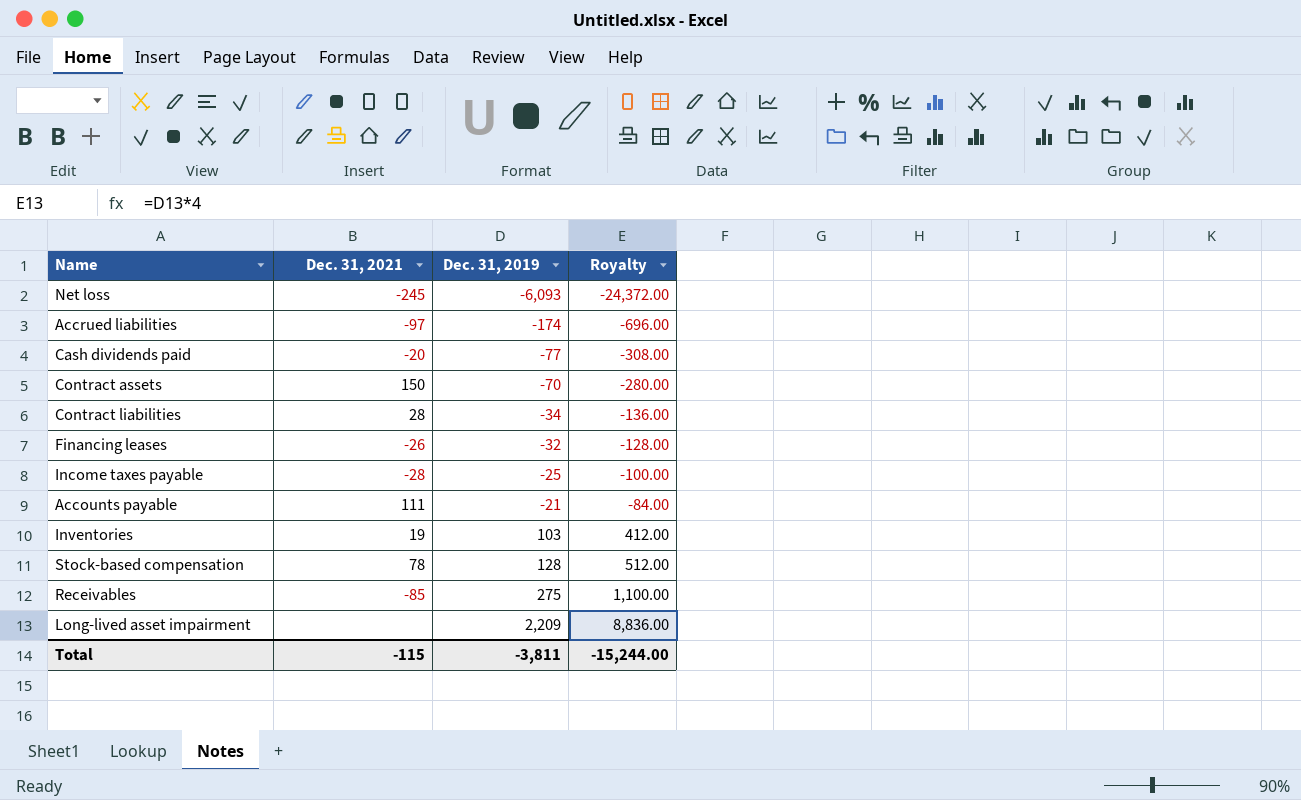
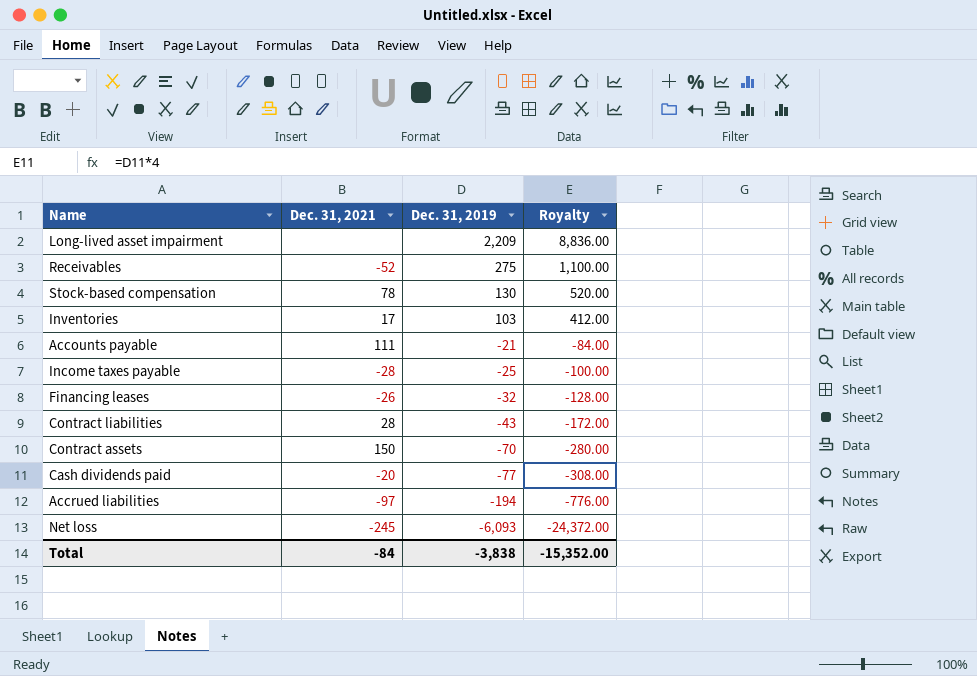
row order: Dec. 31, 2019 ascending -> Dec. 31, 2019 descending
Receivables | Dec. 31, 2021: -85 -> -52
Stock-based compensation | Dec. 31, 2019: 128 -> 130
Stock-based compensation | Royalty: 512.00 -> 520.00
Inventories | Dec. 31, 2021: 19 -> 17
Contract liabilities | Dec. 31, 2019: -34 -> -43
Contract liabilities | Royalty: -136.00 -> -172.00
Accrued liabilities | Dec. 31, 2019: -174 -> -194
Accrued liabilities | Royalty: -696.00 -> -776.00
Total | Dec. 31, 2021: -115 -> -84
Total | Dec. 31, 2019: -3,811 -> -3,838
Total | Royalty: -15,244.00 -> -15,352.00

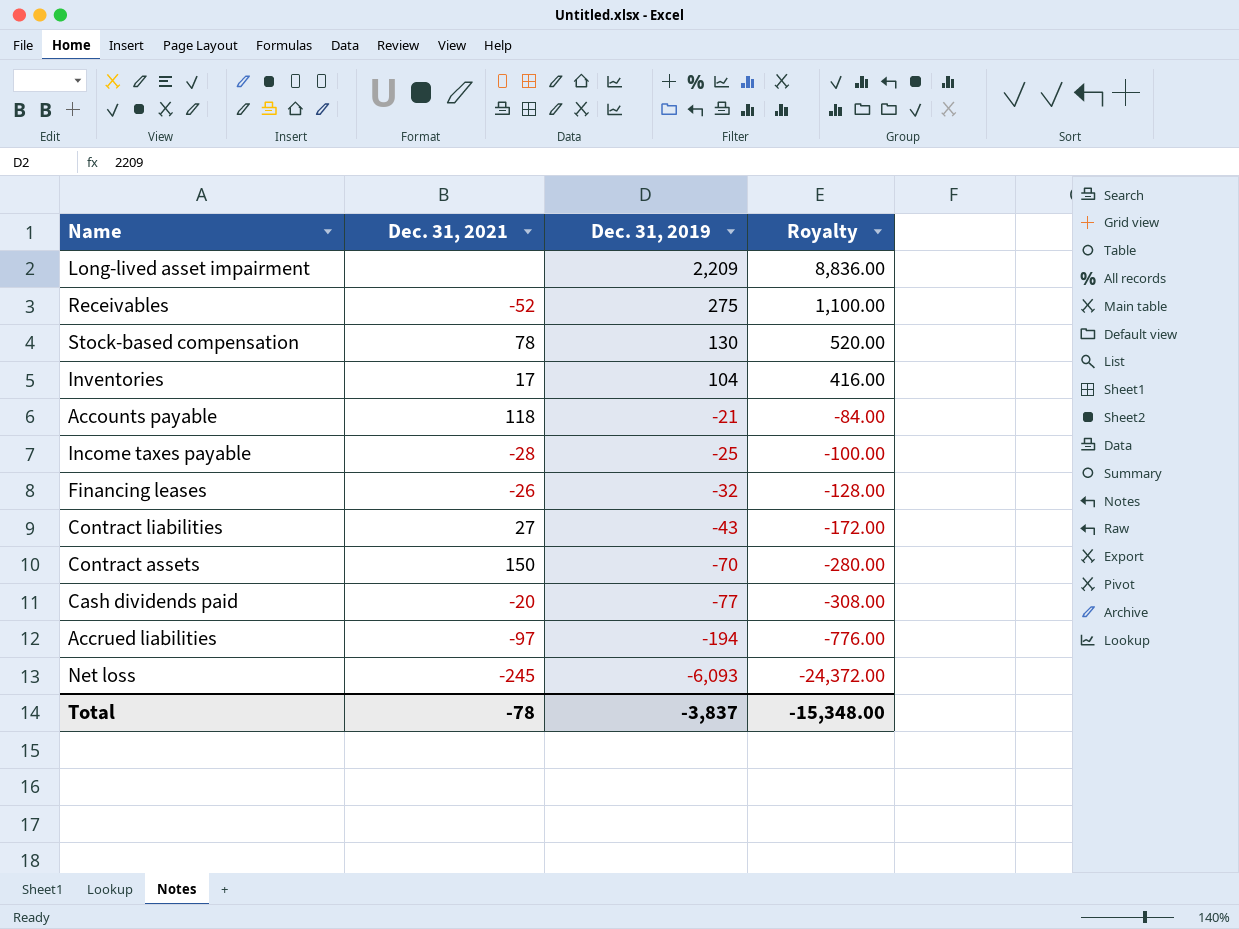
Inventories | Dec. 31, 2019: 103 -> 104
Inventories | Royalty: 412.00 -> 416.00
Accounts payable | Dec. 31, 2021: 111 -> 118
Contract liabilities | Dec. 31, 2021: 28 -> 27
Total | Dec. 31, 2021: -84 -> -78
Total | Dec. 31, 2019: -3,838 -> -3,837
Total | Royalty: -15,352.00 -> -15,348.00

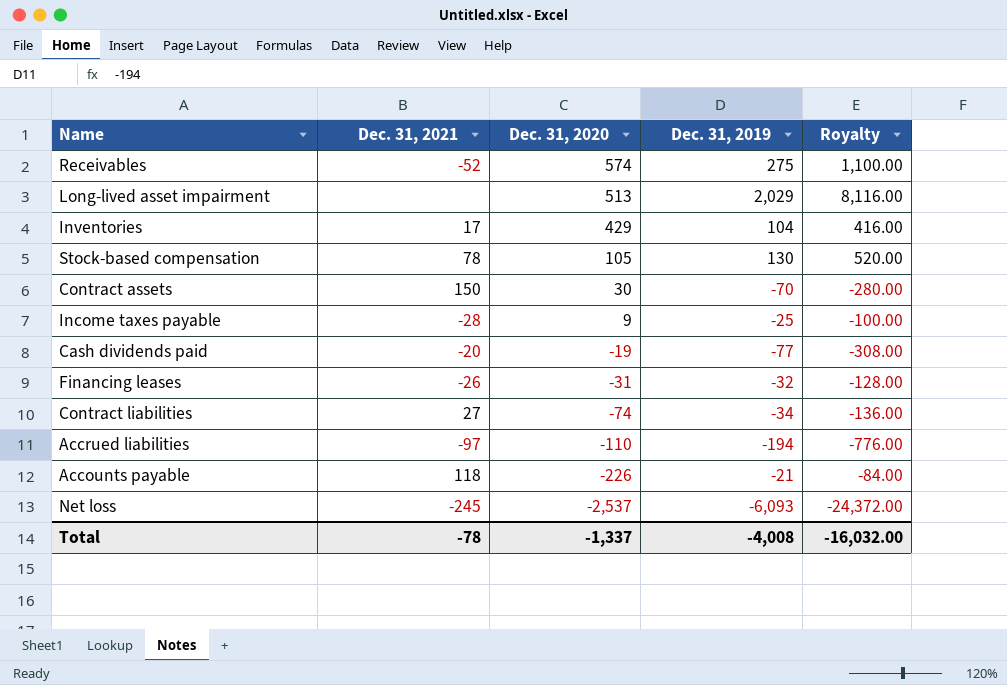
row order: Dec. 31, 2019 descending -> Dec. 31, 2020 descending
column Dec. 31, 2020 | position: none -> 3
Long-lived asset impairment | Dec. 31, 2019: 2,209 -> 2,029
Long-lived asset impairment | Royalty: 8,836.00 -> 8,116.00
Contract liabilities | Dec. 31, 2019: -43 -> -34
Contract liabilities | Royalty: -172.00 -> -136.00
Total | Dec. 31, 2019: -3,837 -> -4,008
Total | Royalty: -15,348.00 -> -16,032.00

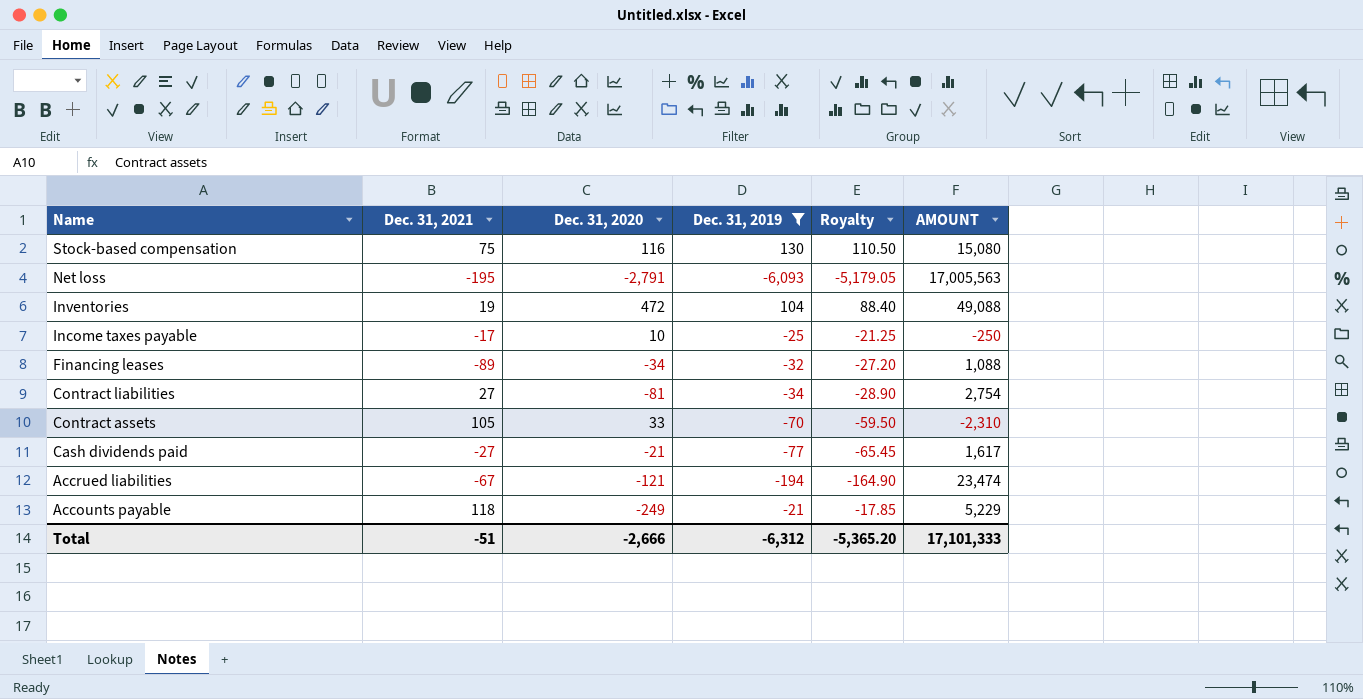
filter: none -> Dec. 31, 2019 <= 130
row order: Dec. 31, 2020 descending -> Name descending
column Royalty | formula: [Dec. 31, 2019] * 4 -> [Dec. 31, 2019] * 0.85
column AMOUNT | formula: none -> [Dec. 31, 2020] * [Dec. 31, 2019]
Stock-based compensation | Dec. 31, 2021: 78 -> 75
Stock-based compensation | Dec. 31, 2020: 105 -> 116
Net loss | Dec. 31, 2021: -245 -> -195
Net loss | Dec. 31, 2020: -2,537 -> -2,791
Inventories | Dec. 31, 2021: 17 -> 19
Inventories | Dec. 31, 2020: 429 -> 472
Income taxes payable | Dec. 31, 2021: -28 -> -17
Income taxes payable | Dec. 31, 2020: 9 -> 10
Financing leases | Dec. 31, 2021: -26 -> -89
Financing leases | Dec. 31, 2020: -31 -> -34
Contract liabilities | Dec. 31, 2020: -74 -> -81
Contract assets | Dec. 31, 2021: 150 -> 105
Contract assets | Dec. 31, 2020: 30 -> 33
Cash dividends paid | Dec. 31, 2021: -20 -> -27
Cash dividends paid | Dec. 31, 2020: -19 -> -21
Accrued liabilities | Dec. 31, 2021: -97 -> -67
Accrued liabilities | Dec. 31, 2020: -110 -> -121
Accounts payable | Dec. 31, 2020: -226 -> -249
Total | Dec. 31, 2021: -78 -> -51
Total | Dec. 31, 2020: -1,337 -> -2,666
Total | Dec. 31, 2019: -4,008 -> -6,312
Total | Royalty: -16,032.00 -> -5,365.20

